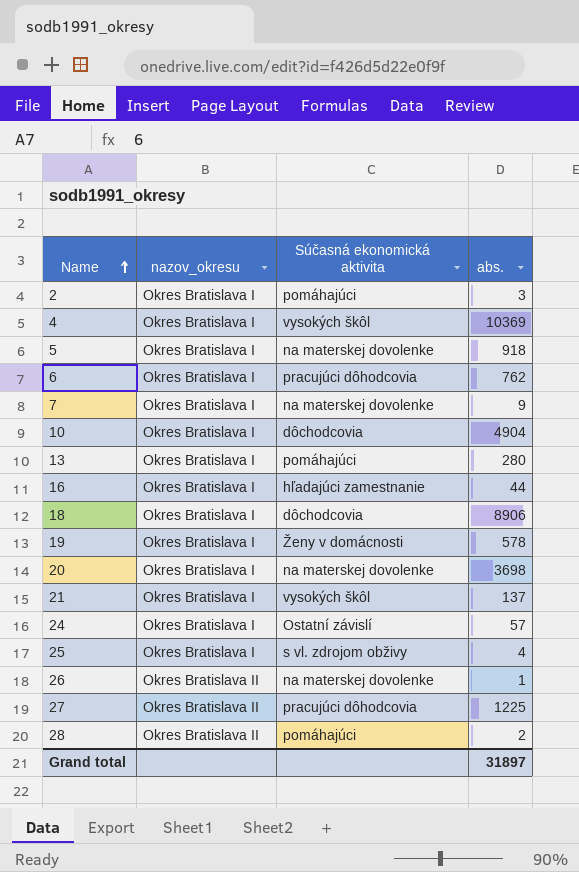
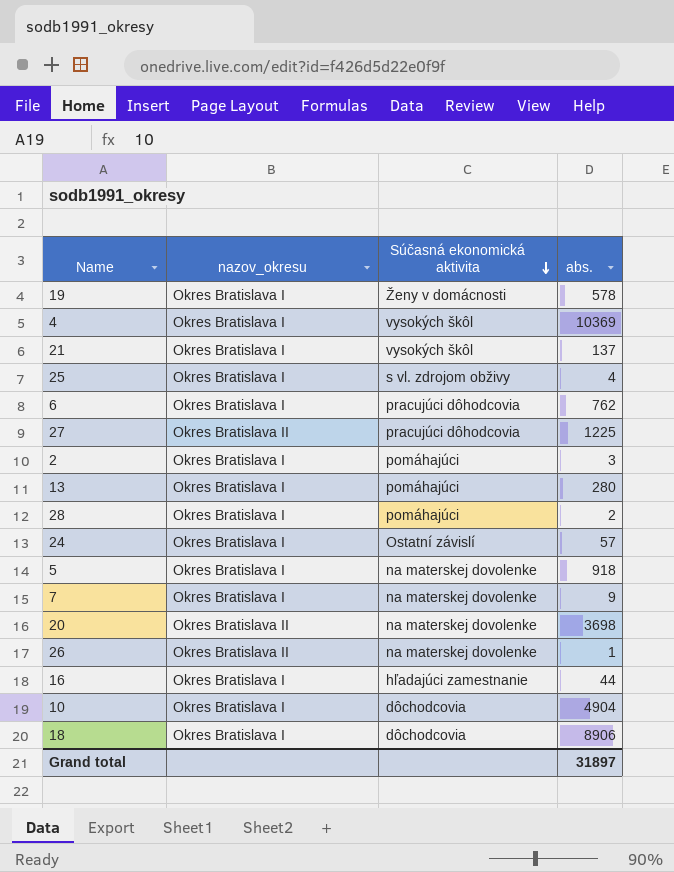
row order: Name ascending -> Súčasná ekonomická aktivita descending
28 | nazov_okresu: Okres Bratislava II -> Okres Bratislava I
20 | nazov_okresu: Okres Bratislava I -> Okres Bratislava II

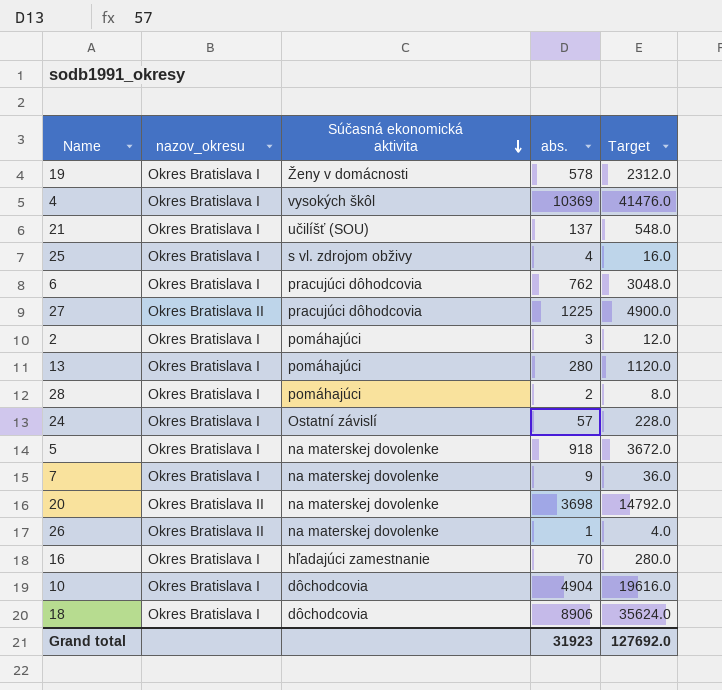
column Target | formula: none -> [abs.] * 4
21 | Súčasná ekonomická aktivita: vysokých škôl -> učilíšť (SOU)
16 | abs.: 44 -> 70
Grand total | abs.: 31897 -> 31923

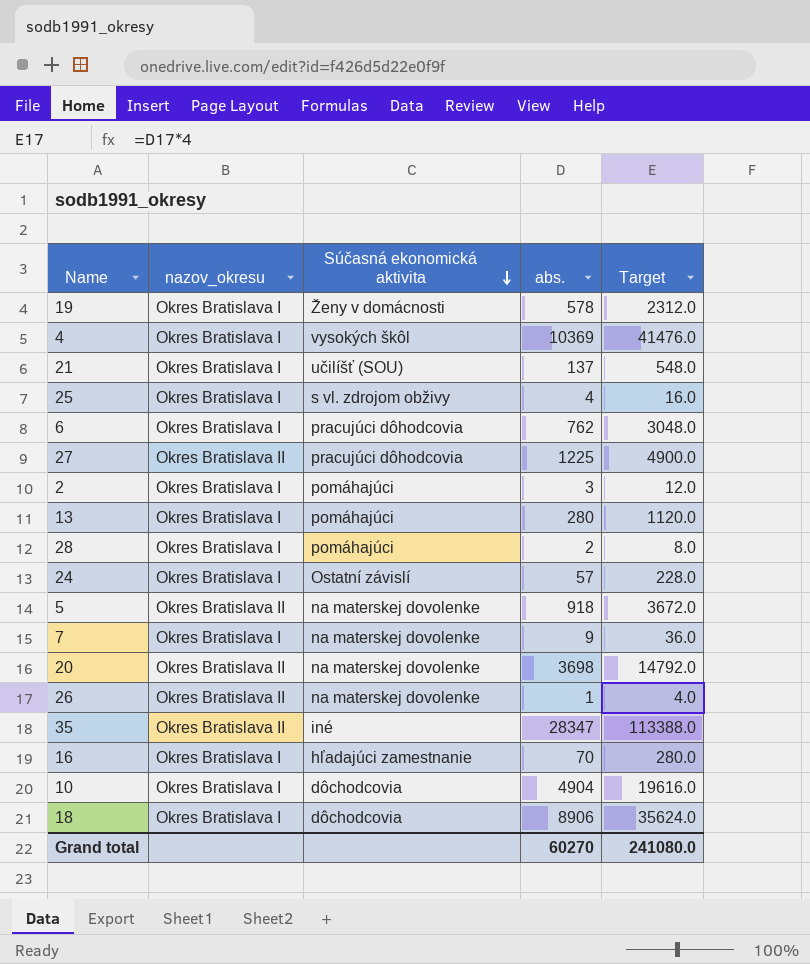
5 | nazov_okresu: Okres Bratislava I -> Okres Bratislava II
row 35: none -> Okres Bratislava II | iné | 28347 | 113388.0
Grand total | abs.: 31923 -> 60270
Grand total | Target: 127692.0 -> 241080.0

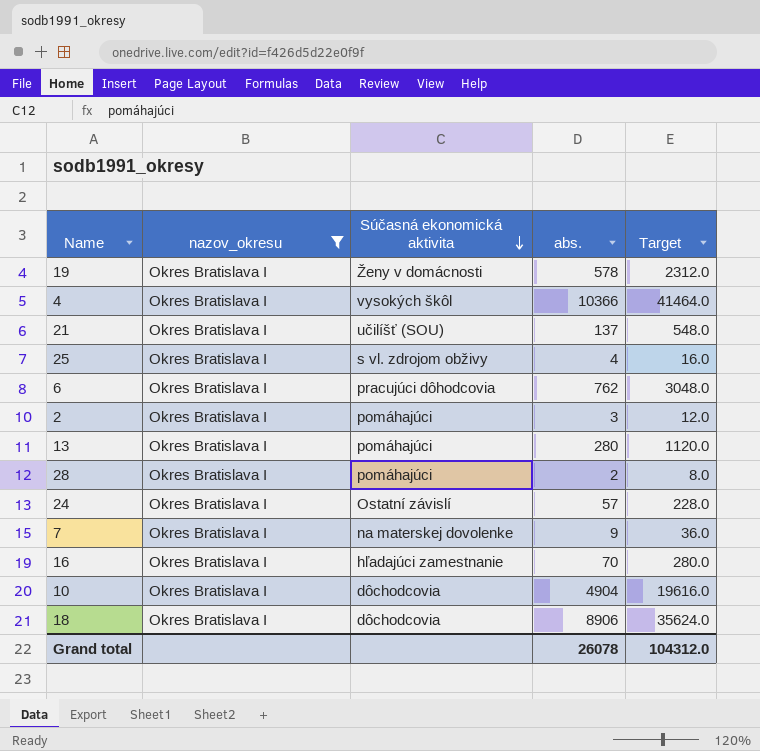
filter: none -> nazov_okresu = Okres Bratislava I
4 | abs.: 10369 -> 10366
4 | Target: 41476.0 -> 41464.0
Grand total | abs.: 60270 -> 26078
Grand total | Target: 241080.0 -> 104312.0

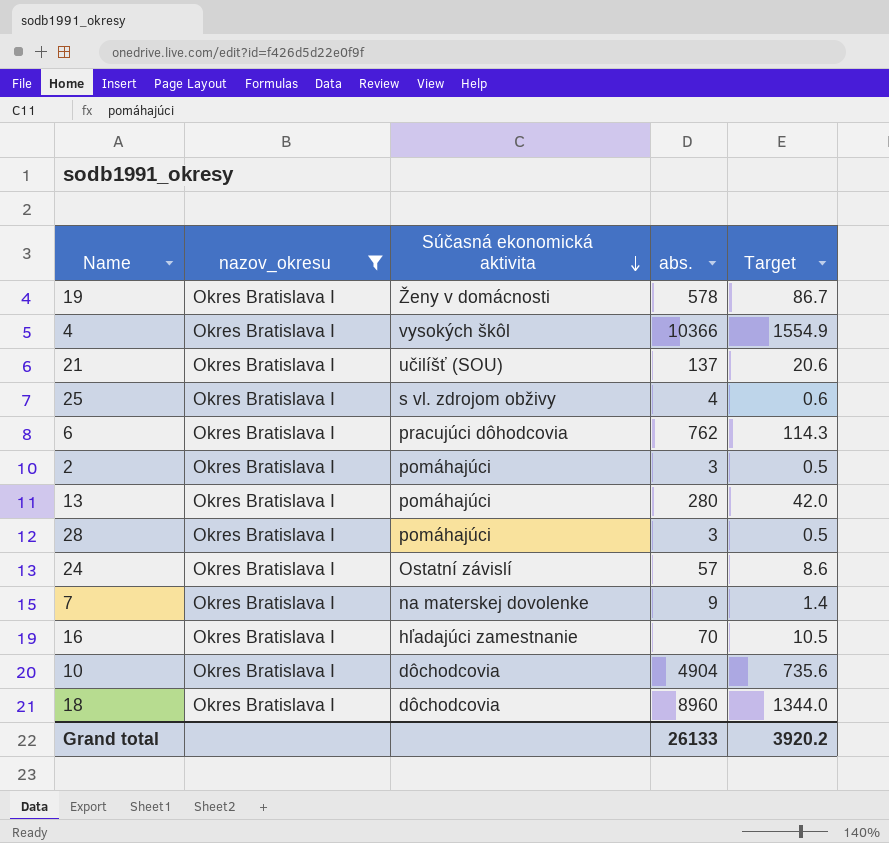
column Target | formula: [abs.] * 4 -> [abs.] * 0.15
28 | abs.: 2 -> 3
18 | abs.: 8906 -> 8960
Grand total | abs.: 26078 -> 26133
Grand total | Target: 104312.0 -> 3920.2

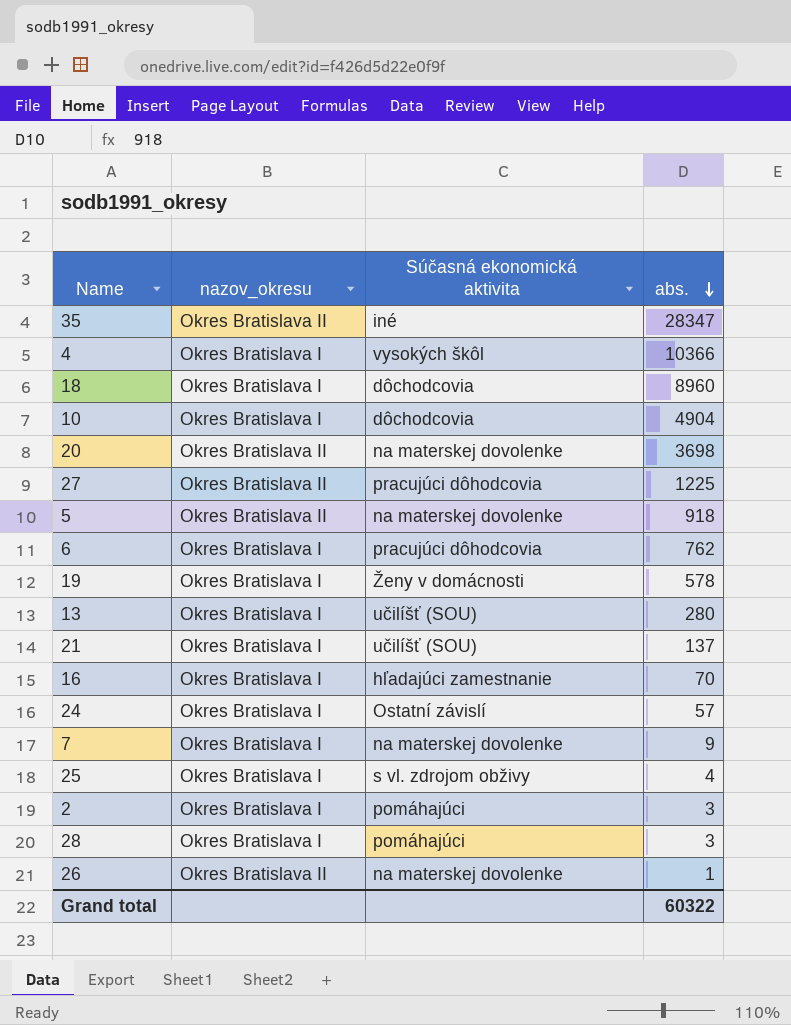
filter: nazov_okresu = Okres Bratislava I -> none
row order: Súčasná ekonomická aktivita descending -> abs. descending
column Target | formula: [abs.] * 0.15 -> none
13 | Súčasná ekonomická aktivita: pomáhajúci -> učilíšť (SOU)
Grand total | abs.: 26133 -> 60322

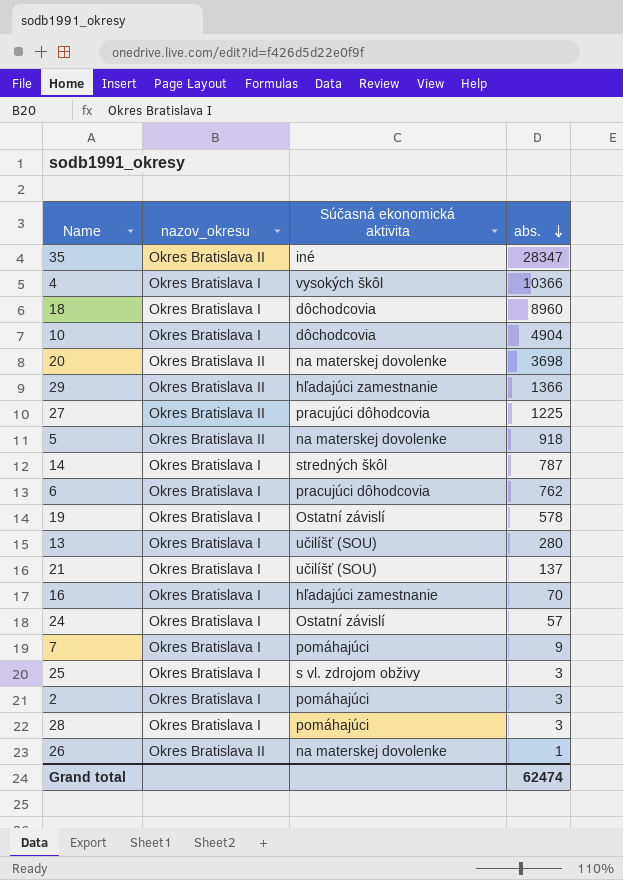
row 29: none -> Okres Bratislava II | hľadajúci zamestnanie | 1366
row 14: none -> Okres Bratislava I | stredných škôl | 787
19 | Súčasná ekonomická aktivita: Ženy v domácnosti -> Ostatní závislí
7 | Súčasná ekonomická aktivita: na materskej dovolenke -> pomáhajúci
25 | abs.: 4 -> 3
Grand total | abs.: 60322 -> 62474

